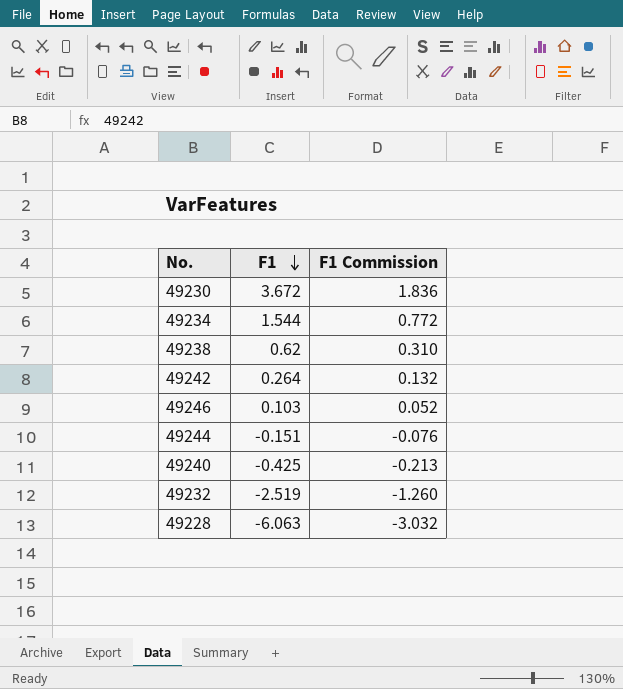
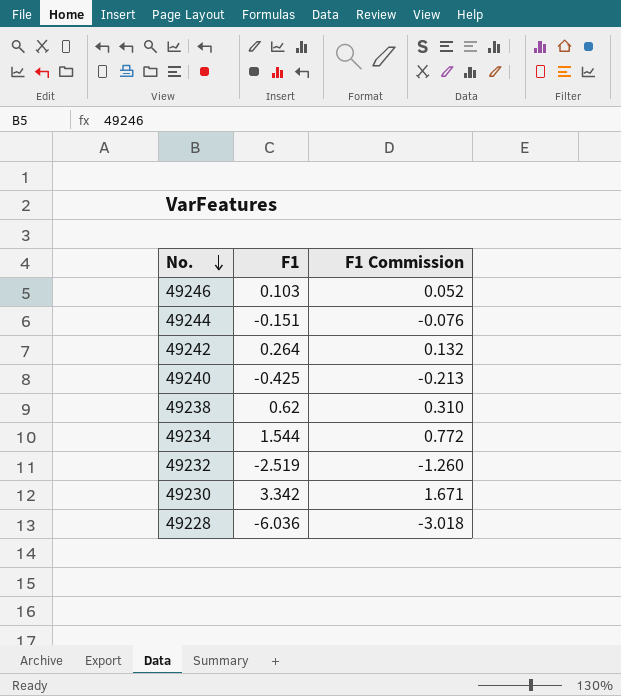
row order: F1 descending -> No. descending
49230 | F1: 3.672 -> 3.342
49230 | F1 Commission: 1.836 -> 1.671
49228 | F1: -6.063 -> -6.036
49228 | F1 Commission: -3.032 -> -3.018

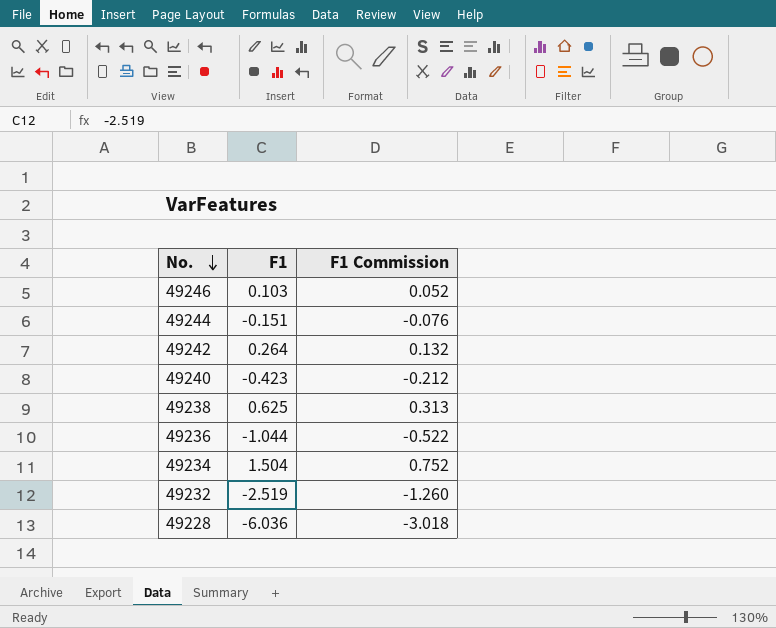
row 49230: 3.342 | 1.671 -> none
49240 | F1: -0.425 -> -0.423
49240 | F1 Commission: -0.213 -> -0.212
49238 | F1: 0.62 -> 0.625
49238 | F1 Commission: 0.310 -> 0.313
row 49236: none -> -1.044 | -0.522
49234 | F1: 1.544 -> 1.504
49234 | F1 Commission: 0.772 -> 0.752

